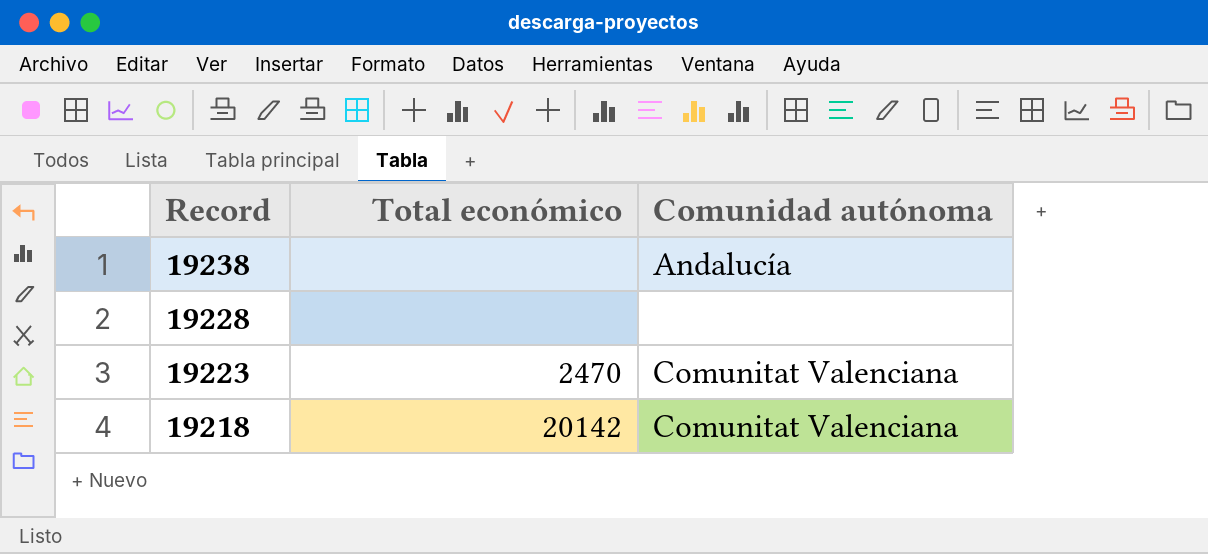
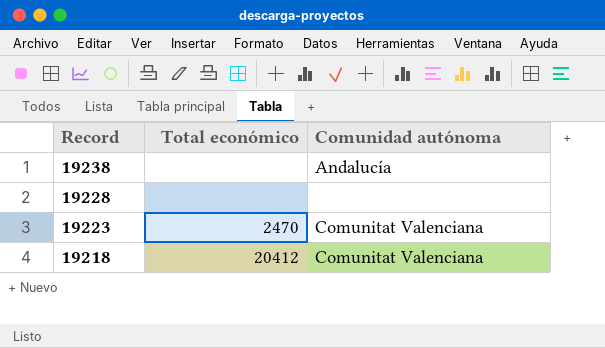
19218 | Total económico: 20142 -> 20412

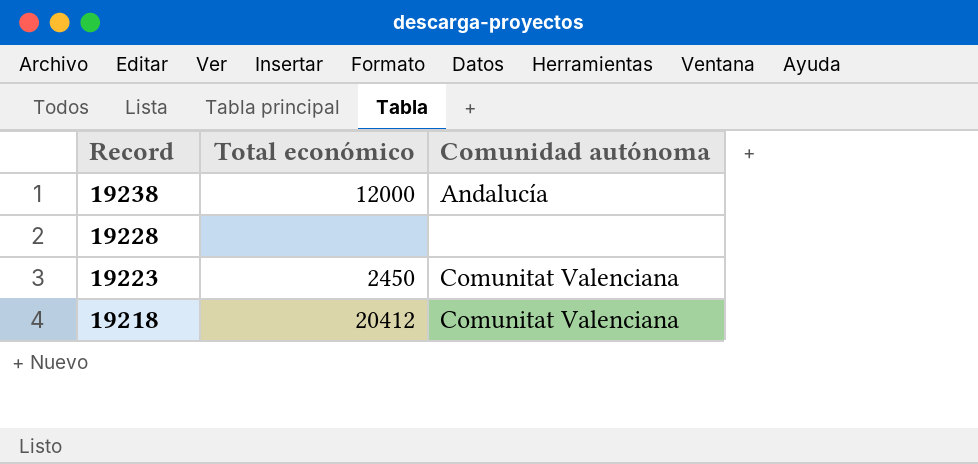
19238 | Total económico: none -> 12000
19223 | Total económico: 2470 -> 2450

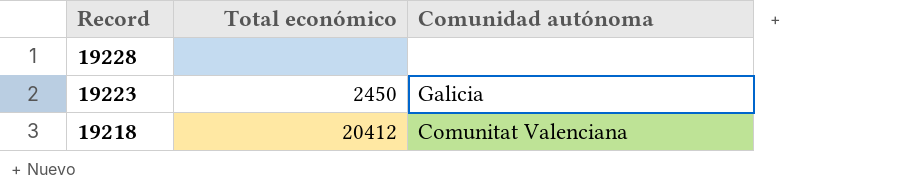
row 19238: 12000 | Andalucía -> none
19223 | Comunidad autónoma: Comunitat Valenciana -> Galicia

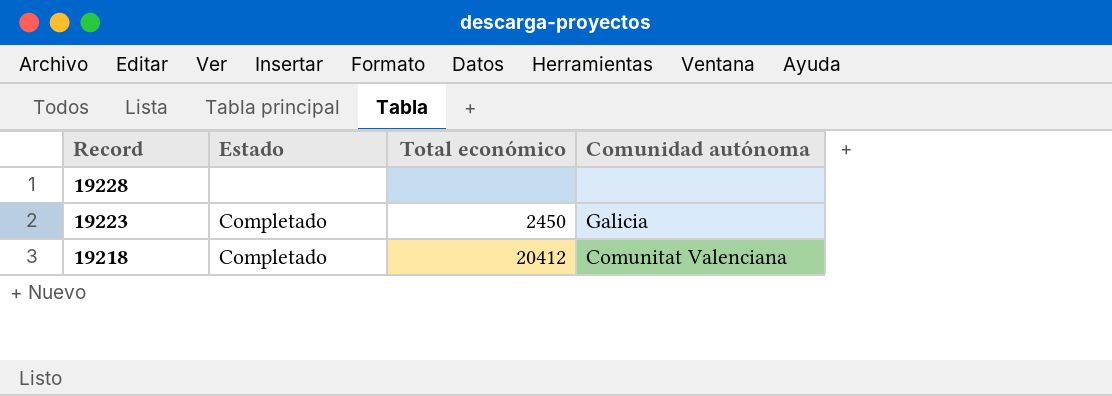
column Estado | position: none -> 2

